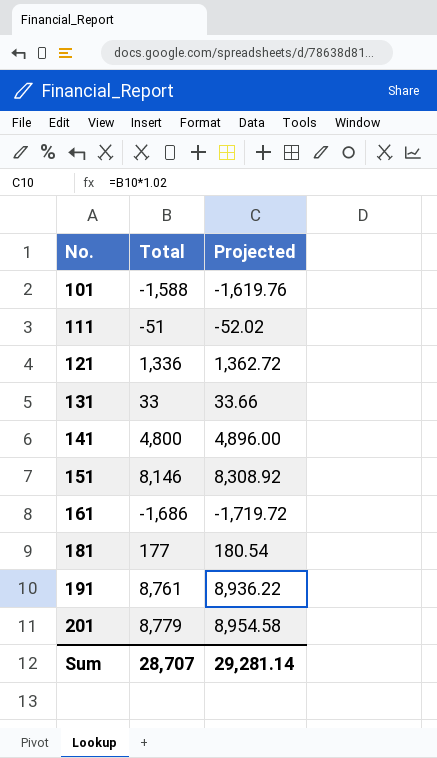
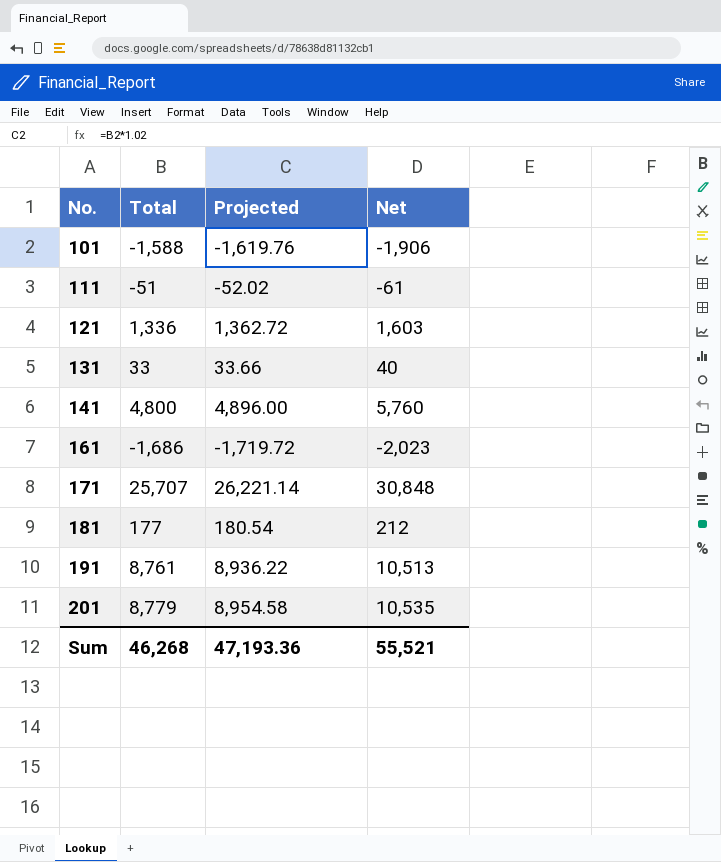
column Net | formula: none -> [Total] * 1.2
row 151: 8,146 | 8,308.92 -> none
row 171: none -> 25,707 | 26,221.14 | 30,848
Sum | Total: 28,707 -> 46,268
Sum | Projected: 29,281.14 -> 47,193.36

